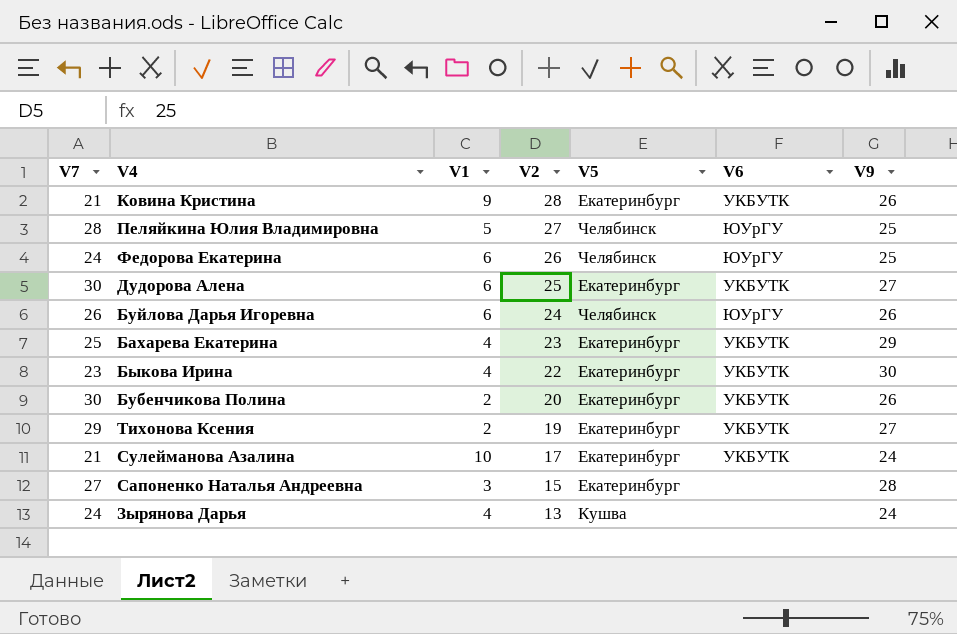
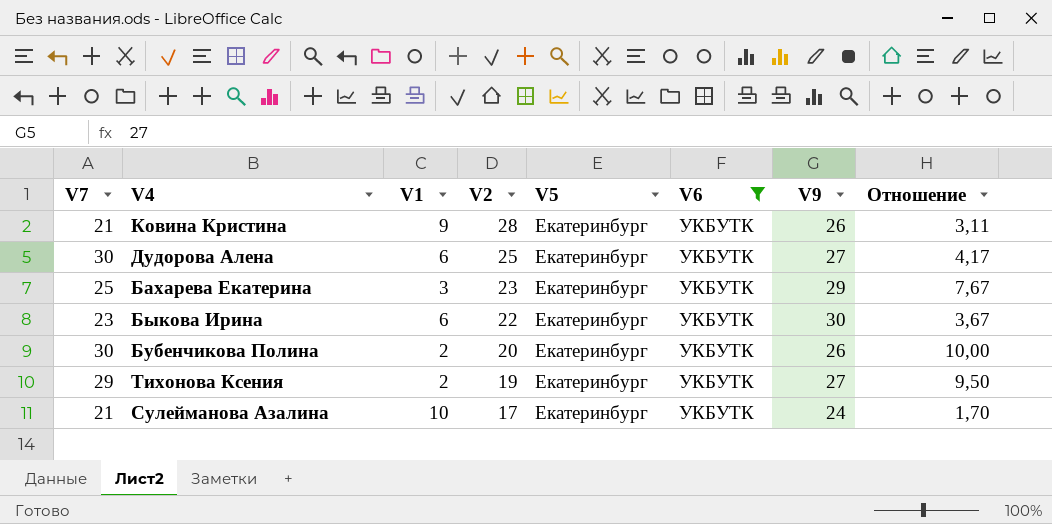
filter: none -> V6 = УКБУТК
column Отношение | formula: none -> [V2] / [V1]
Бахарева Екатерина | V1: 4 -> 3
Быкова Ирина | V1: 4 -> 6

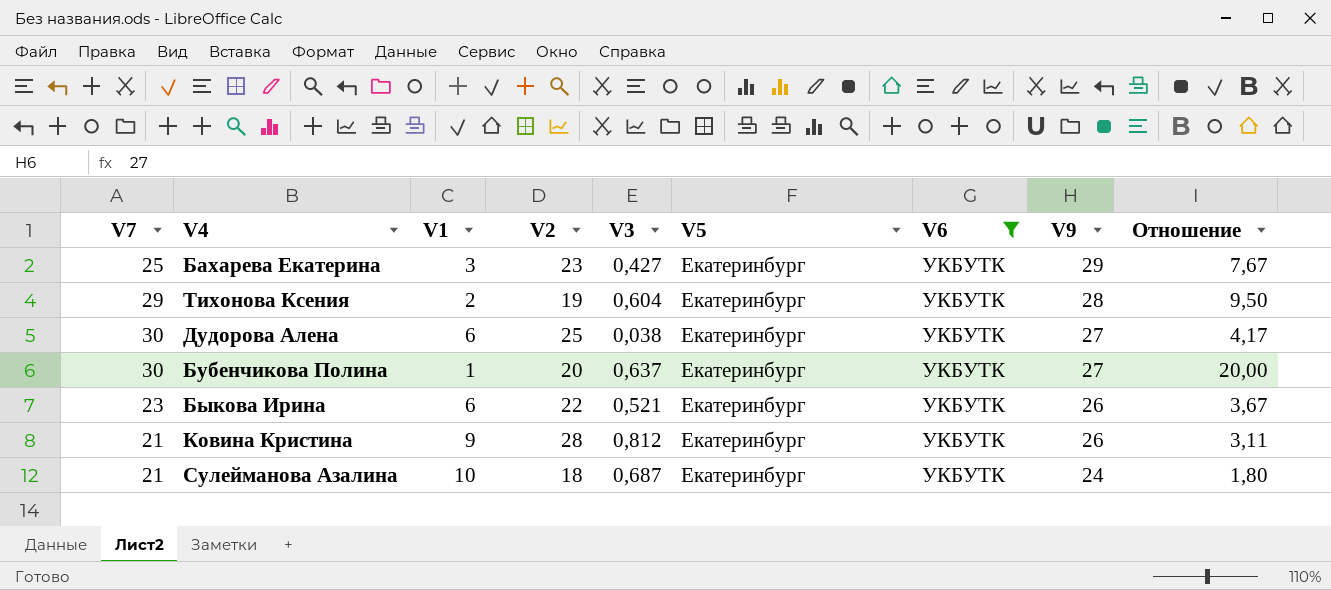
row order: V2 descending -> V9 descending
column V3 | position: none -> 5
Тихонова Ксения | V9: 27 -> 28
Бубенчикова Полина | V1: 2 -> 1
Бубенчикова Полина | V9: 26 -> 27
Бубенчикова Полина | Отношение: 10,00 -> 20,00
Быкова Ирина | V9: 30 -> 26
Сулейманова Азалина | V2: 17 -> 18
Сулейманова Азалина | Отношение: 1,70 -> 1,80

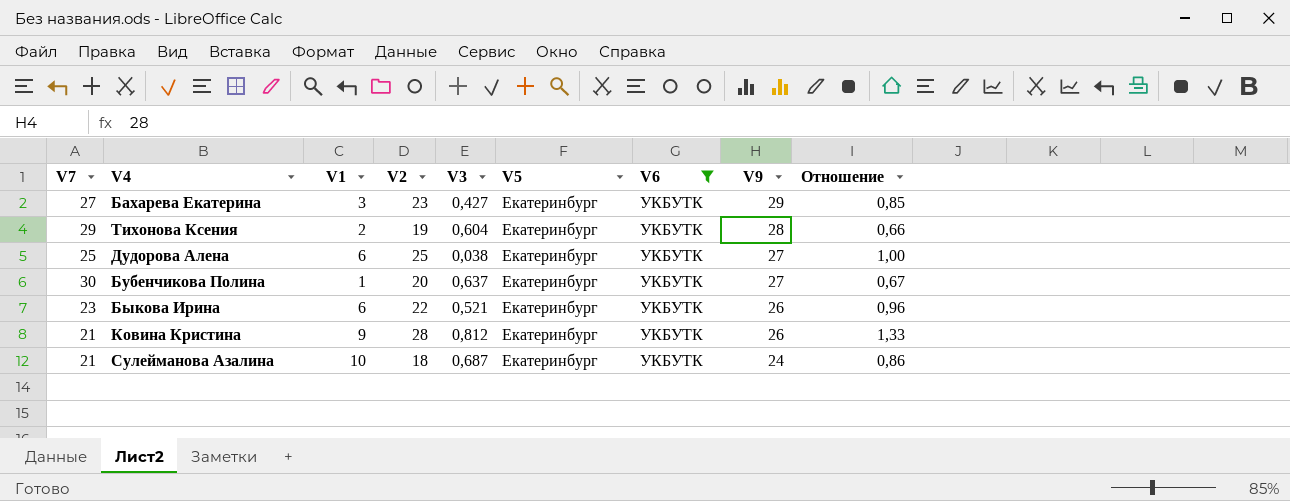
column Отношение | formula: [V2] / [V1] -> [V2] / [V7]
Бахарева Екатерина | V7: 25 -> 27
Дудорова Алена | V7: 30 -> 25

